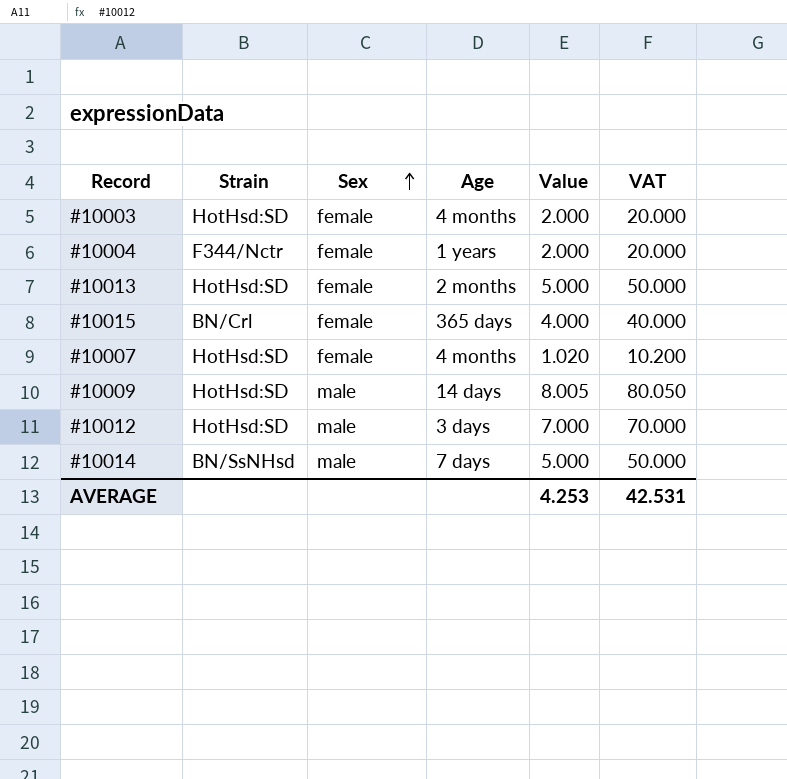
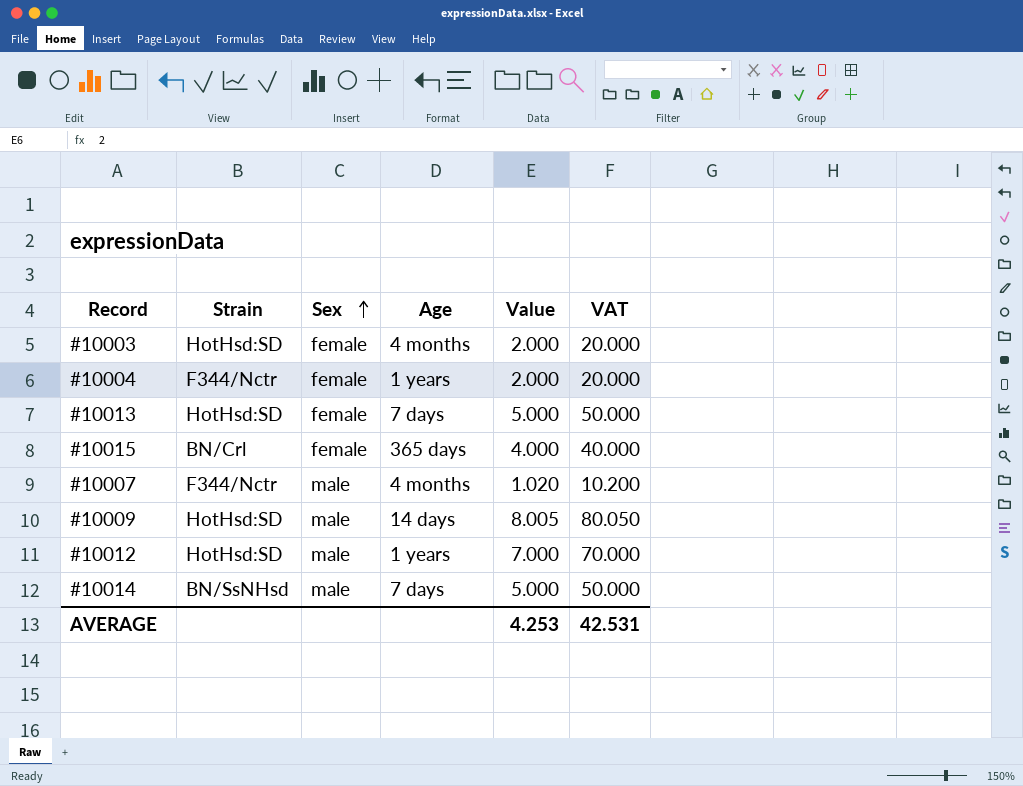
#10013 | Age: 2 months -> 7 days
#10007 | Strain: HotHsd:SD -> F344/Nctr
#10007 | Sex: female -> male
#10012 | Age: 3 days -> 1 years

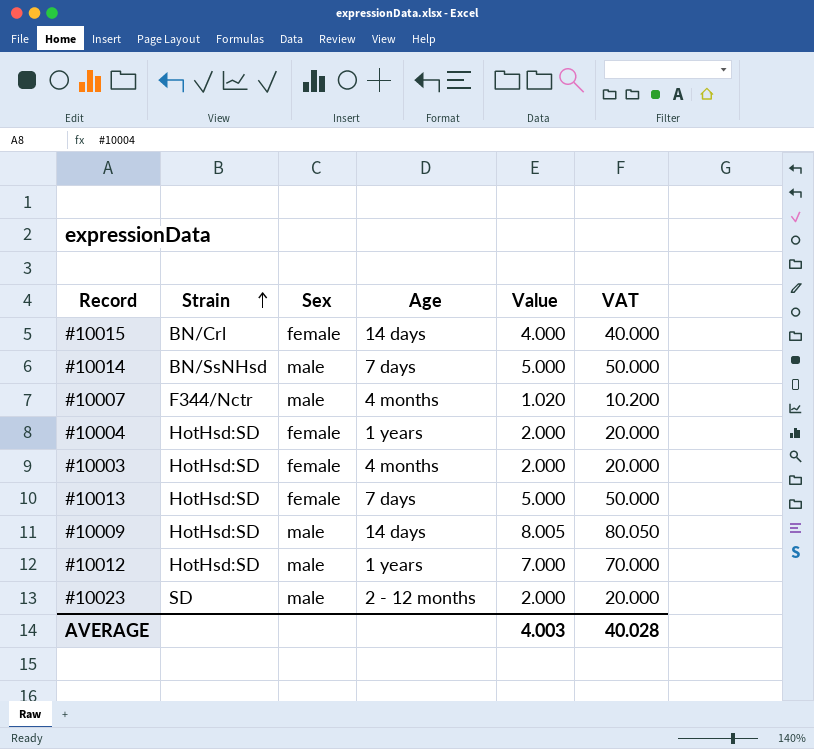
row order: Sex ascending -> Strain ascending
#10015 | Age: 365 days -> 14 days
#10004 | Strain: F344/Nctr -> HotHsd:SD
row #10023: none -> SD | male | 2 - 12 months | 2.000 | 20.000
AVERAGE | Value: 4.253 -> 4.003
AVERAGE | VAT: 42.531 -> 40.028

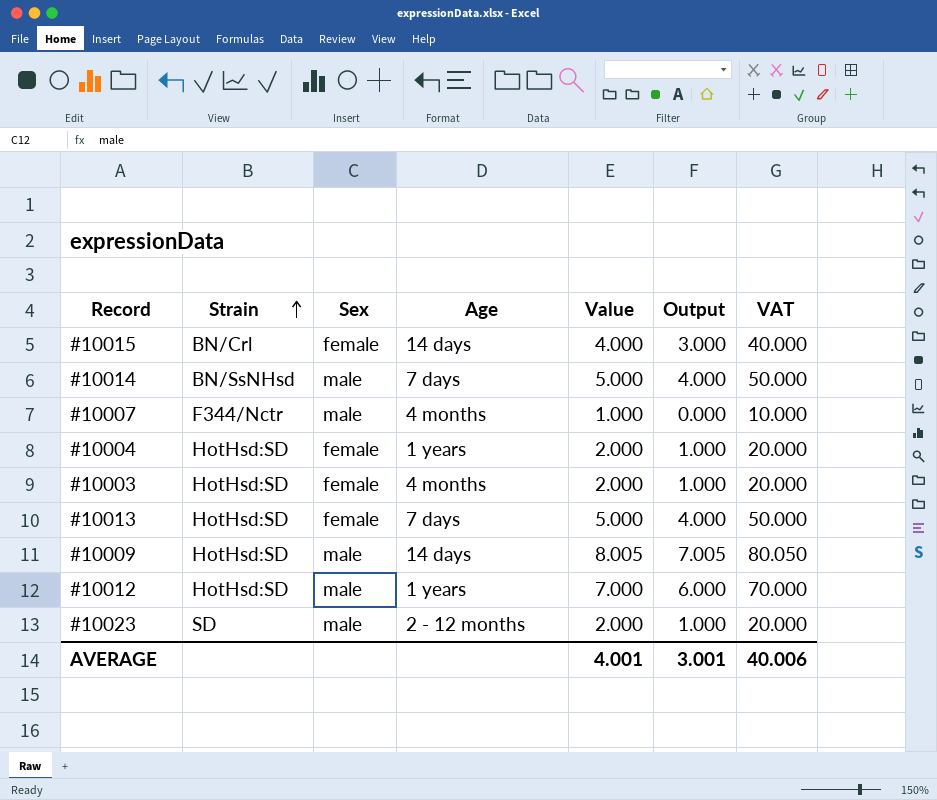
column Output | formula: none -> [Value] - 1
#10007 | Value: 1.020 -> 1.000
#10007 | VAT: 10.200 -> 10.000
AVERAGE | Value: 4.003 -> 4.001
AVERAGE | VAT: 40.028 -> 40.006

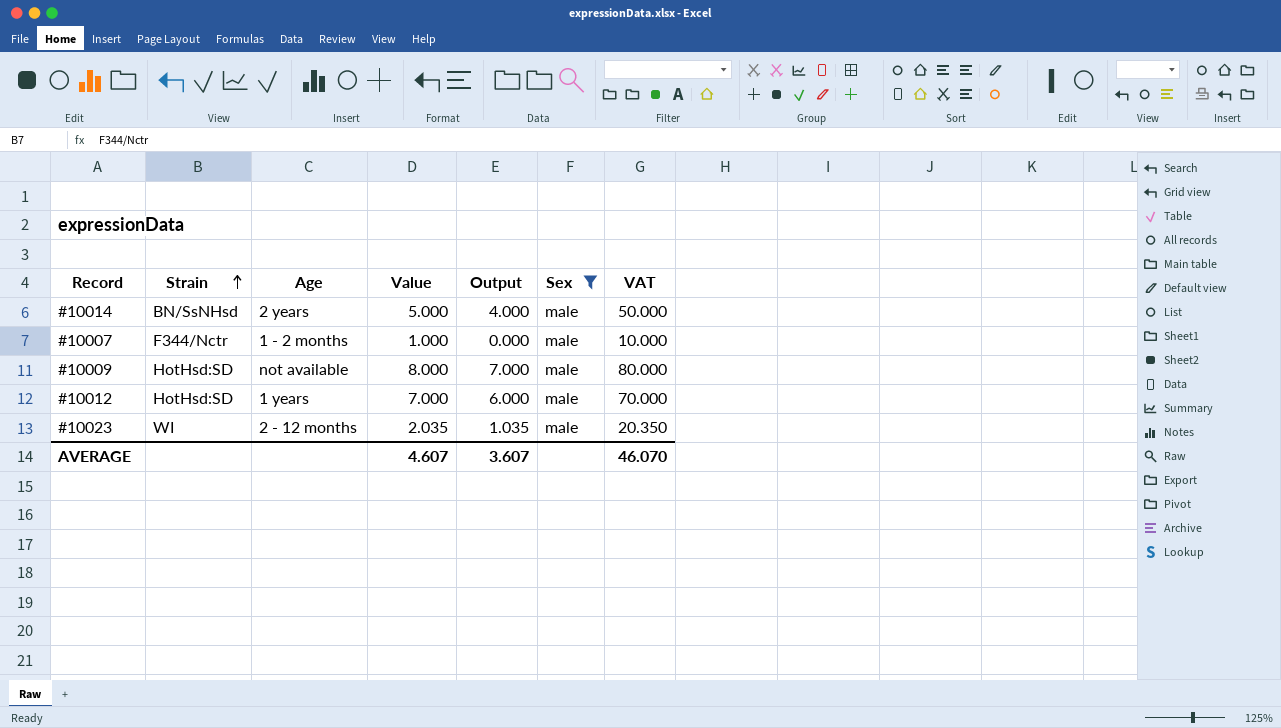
filter: none -> Sex = male
column Sex | position: 3 -> 6
#10014 | Age: 7 days -> 2 years
#10007 | Age: 4 months -> 1 - 2 months
#10009 | Age: 14 days -> not available
#10009 | Value: 8.005 -> 8.000
#10009 | Output: 7.005 -> 7.000
#10009 | VAT: 80.050 -> 80.000
#10023 | Strain: SD -> WI
#10023 | Value: 2.000 -> 2.035
#10023 | Output: 1.000 -> 1.035
#10023 | VAT: 20.000 -> 20.350
AVERAGE | Value: 4.001 -> 4.607
AVERAGE | Output: 3.001 -> 3.607
AVERAGE | VAT: 40.006 -> 46.070

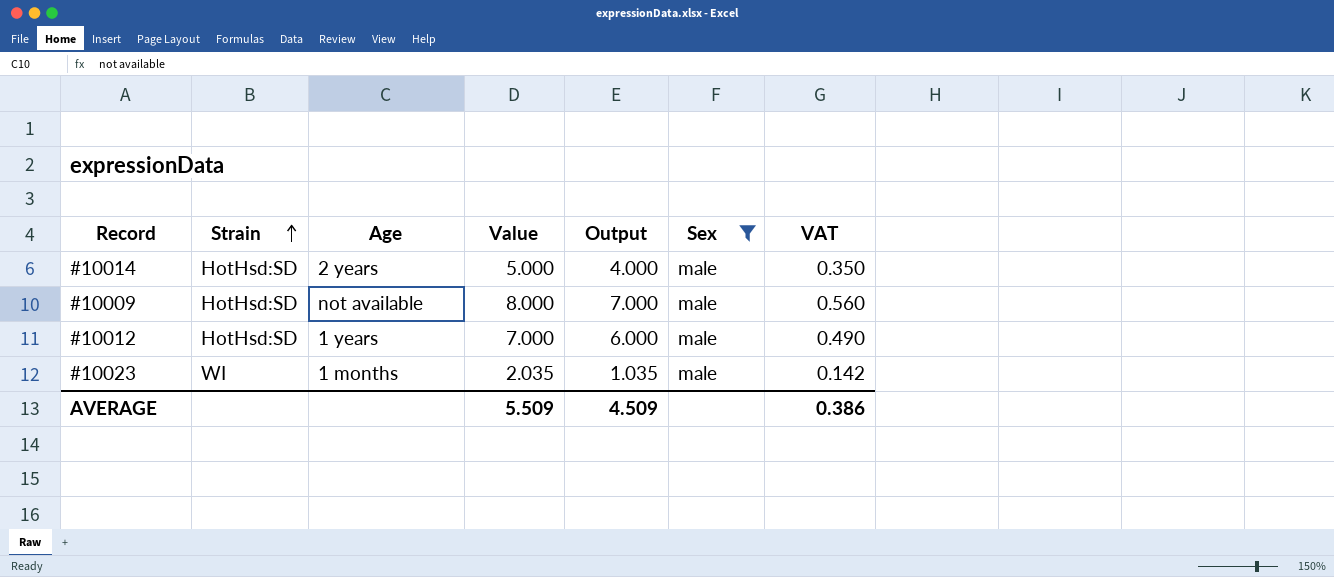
column VAT | formula: [Value] * 10 -> [Value] * 0.07
row #10007: F344/Nctr | 1 - 2 months | 1.000 | 0.000 | male | 10.000 -> none
#10014 | Strain: BN/SsNHsd -> HotHsd:SD
#10023 | Age: 2 - 12 months -> 1 months
AVERAGE | Value: 4.607 -> 5.509
AVERAGE | Output: 3.607 -> 4.509
AVERAGE | VAT: 46.070 -> 0.386

